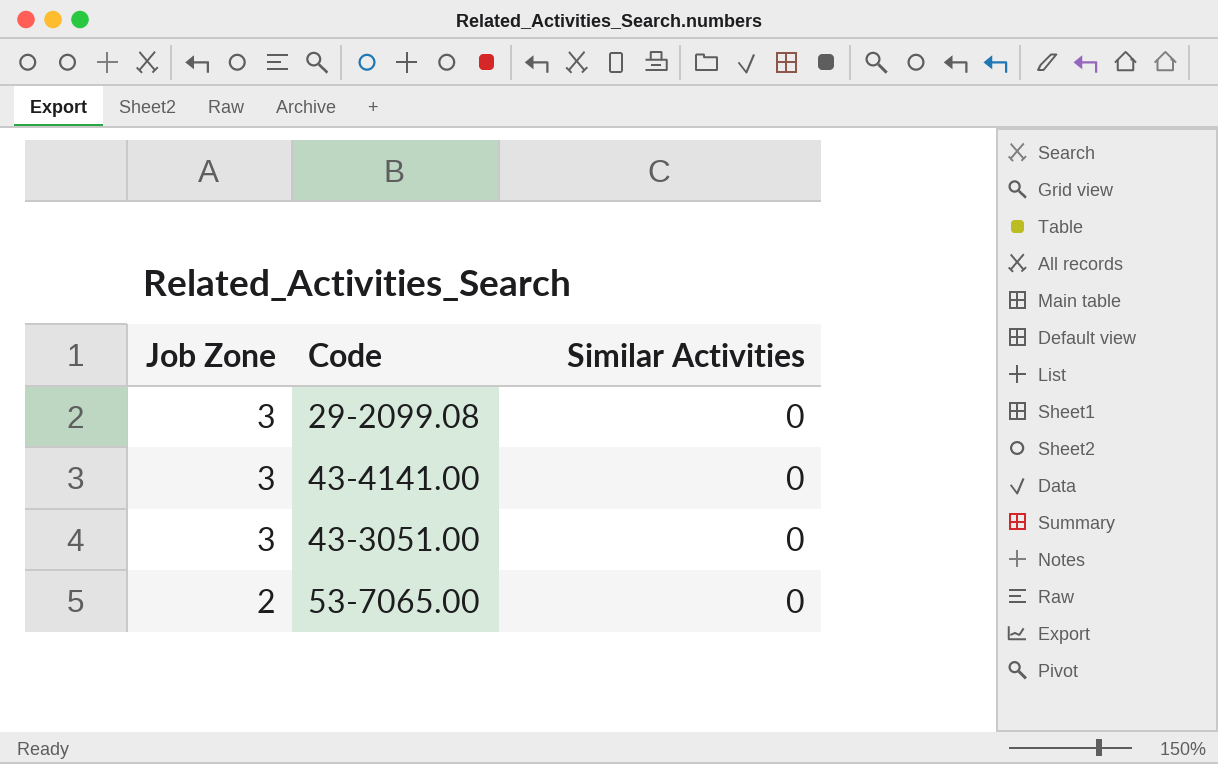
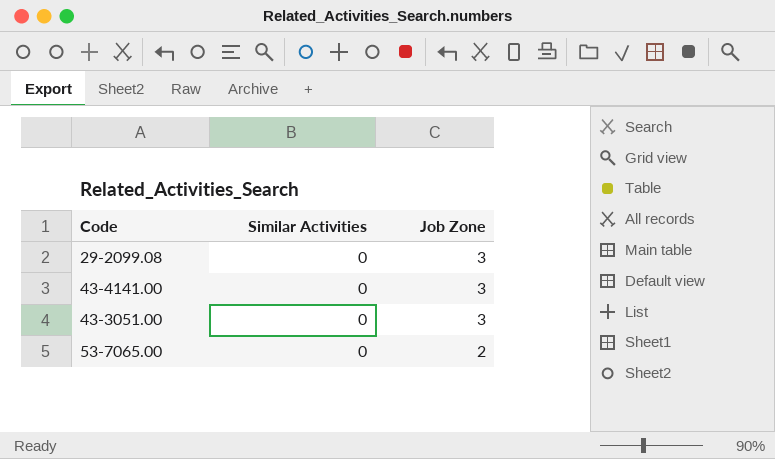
column Job Zone | position: 1 -> 3

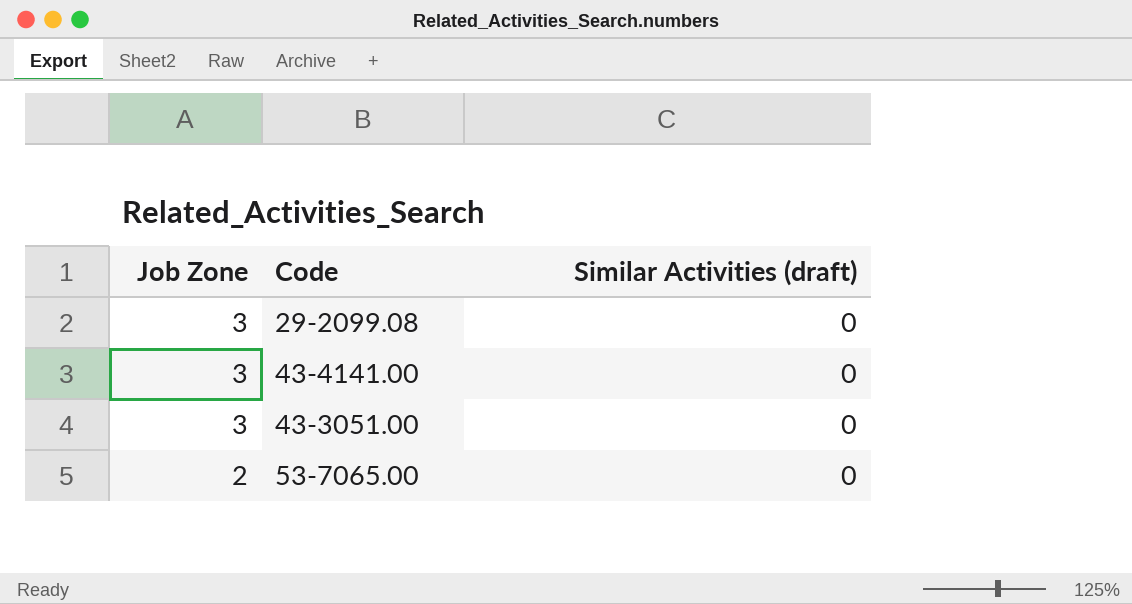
column Job Zone | position: 3 -> 1
column name: Similar Activities -> Similar Activities (draft)

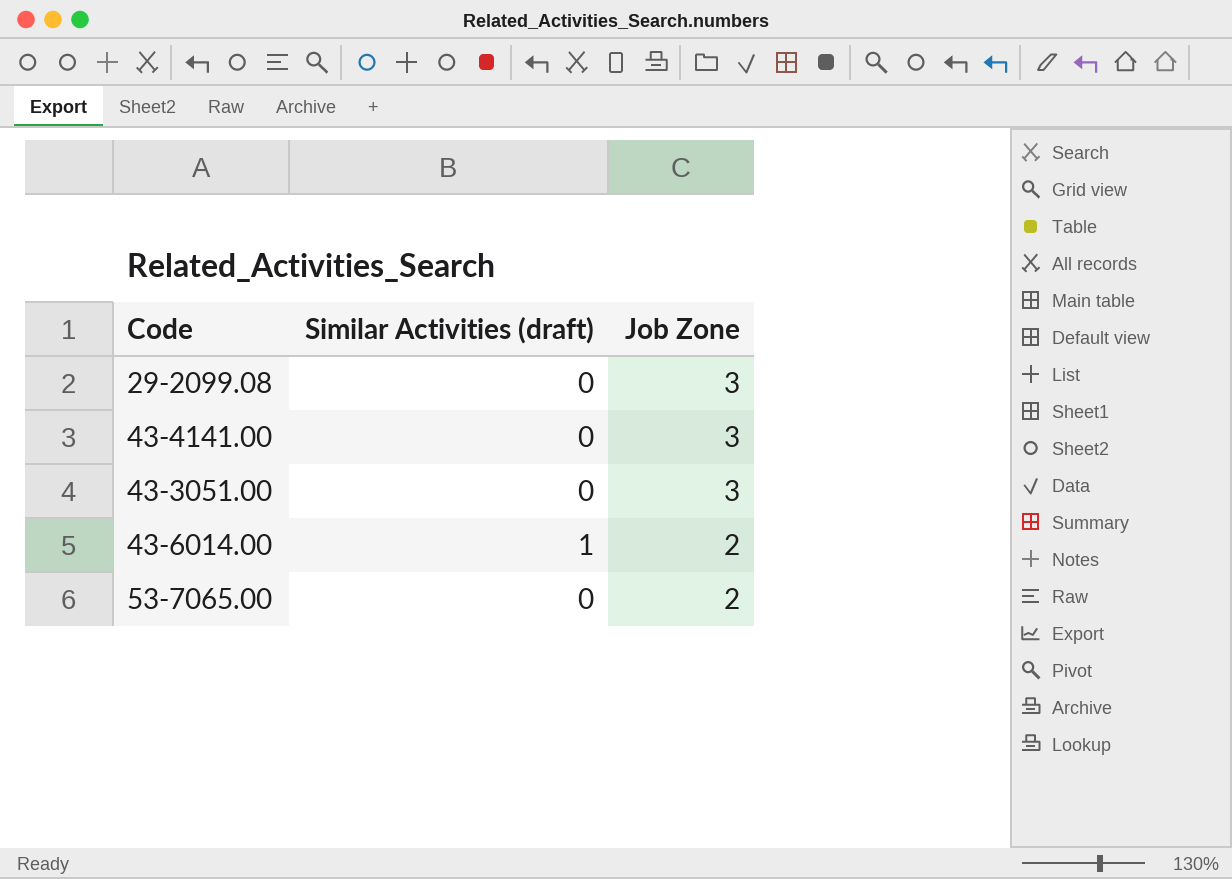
column Job Zone | position: 1 -> 3
row 43-6014.00: none -> 1 | 2

